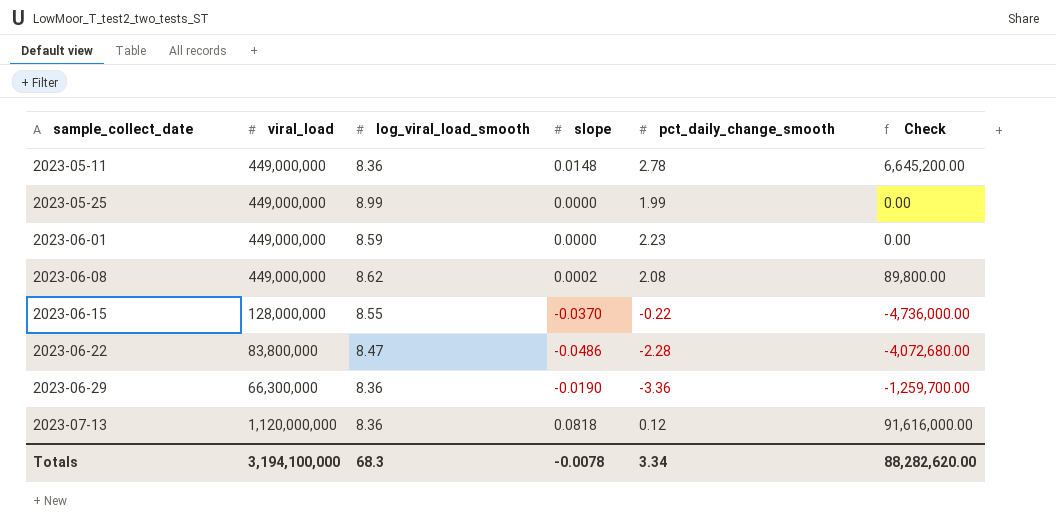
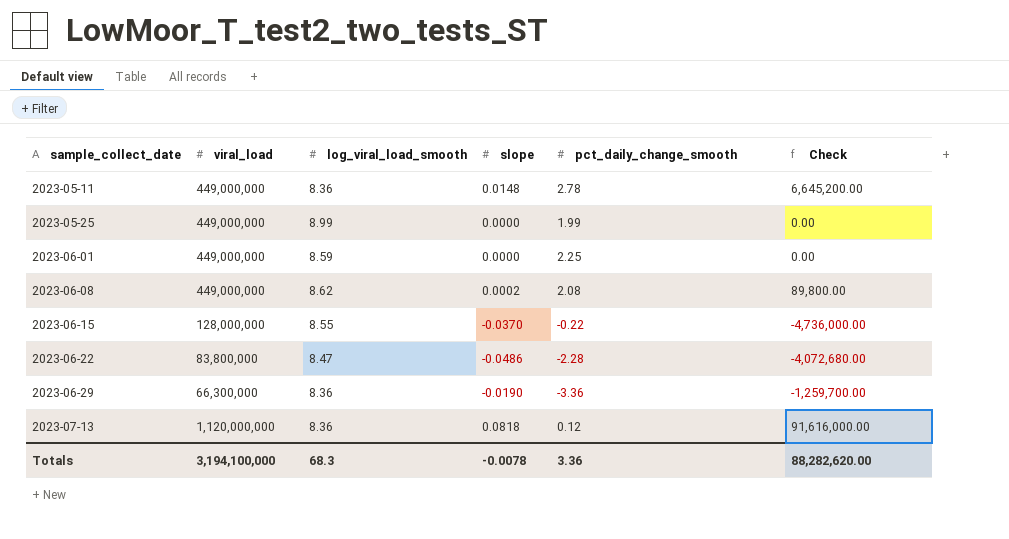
2023-06-01 | pct_daily_change_smooth: 2.23 -> 2.25
Totals | pct_daily_change_smooth: 3.34 -> 3.36

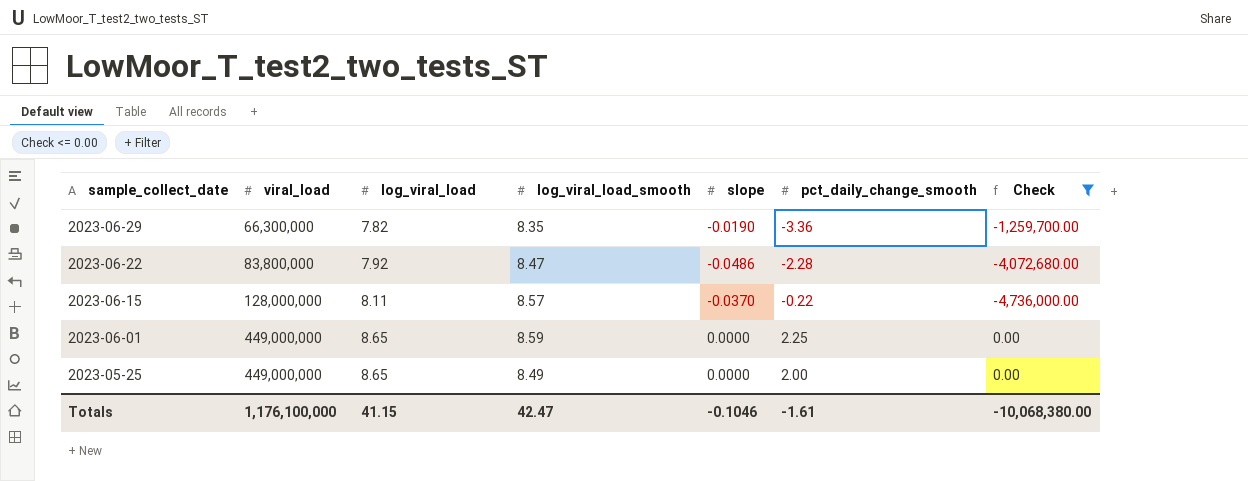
filter: none -> Check <= 0.00
row order: sample_collect_date ascending -> sample_collect_date descending
column log_viral_load | position: none -> 3
2023-06-29 | log_viral_load_smooth: 8.36 -> 8.35
2023-06-15 | log_viral_load_smooth: 8.55 -> 8.57
2023-05-25 | log_viral_load_smooth: 8.99 -> 8.49
2023-05-25 | pct_daily_change_smooth: 1.99 -> 2.00
Totals | viral_load: 3,194,100,000 -> 1,176,100,000
Totals | log_viral_load_smooth: 68.3 -> 42.47
Totals | slope: -0.0078 -> -0.1046
Totals | pct_daily_change_smooth: 3.36 -> -1.61
Totals | Check: 88,282,620.00 -> -10,068,380.00

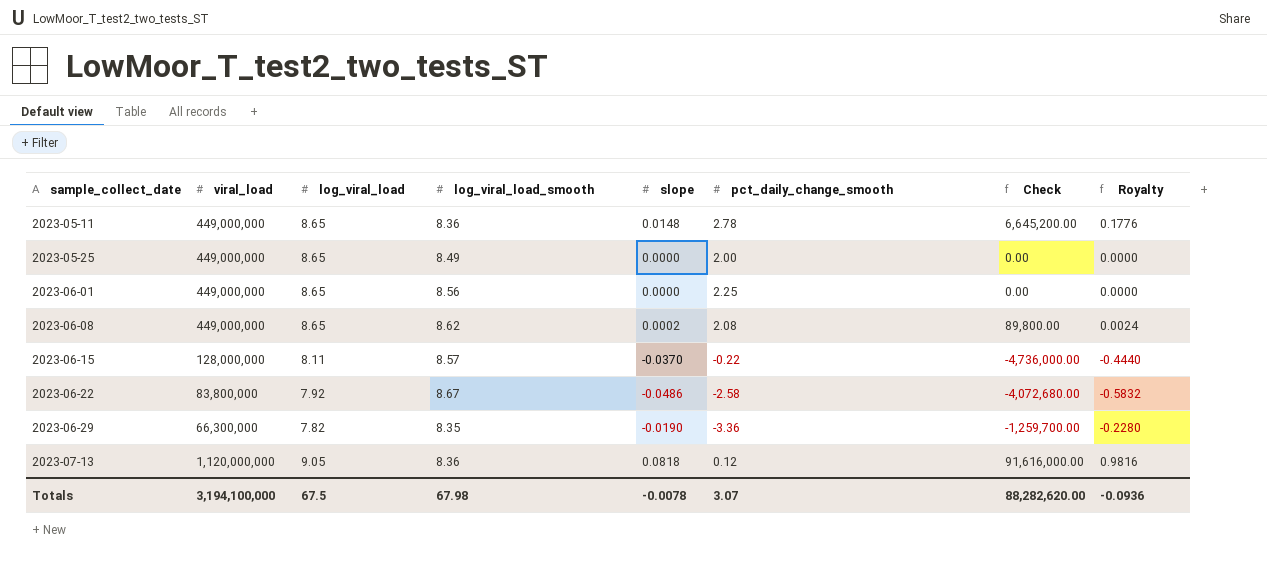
filter: Check <= 0.00 -> none
row order: sample_collect_date descending -> sample_collect_date ascending
column Royalty | formula: none -> [slope] * 12
2023-06-01 | log_viral_load_smooth: 8.59 -> 8.56
2023-06-22 | log_viral_load_smooth: 8.47 -> 8.67
2023-06-22 | pct_daily_change_smooth: -2.28 -> -2.58
Totals | viral_load: 1,176,100,000 -> 3,194,100,000
Totals | log_viral_load: 41.15 -> 67.5
Totals | log_viral_load_smooth: 42.47 -> 67.98
Totals | slope: -0.1046 -> -0.0078
Totals | pct_daily_change_smooth: -1.61 -> 3.07
Totals | Check: -10,068,380.00 -> 88,282,620.00

